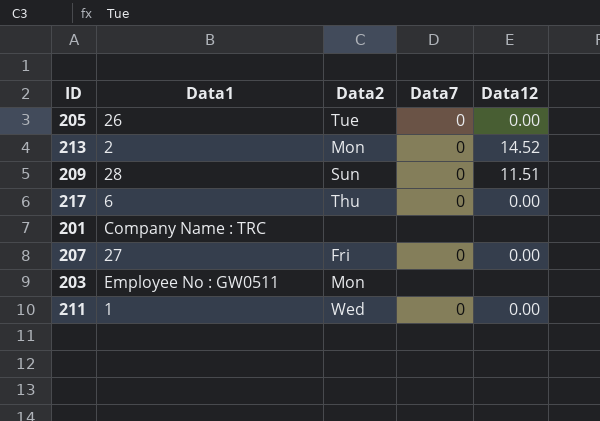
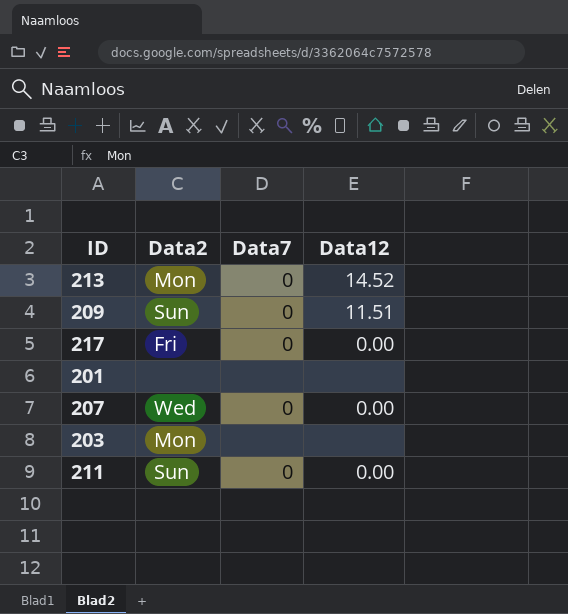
column Data1 | position: 2 -> none
row 205: 26 | Tue | 0 | 0.00 -> none
217 | Data2: Thu -> Fri
207 | Data2: Fri -> Wed
211 | Data2: Wed -> Sun

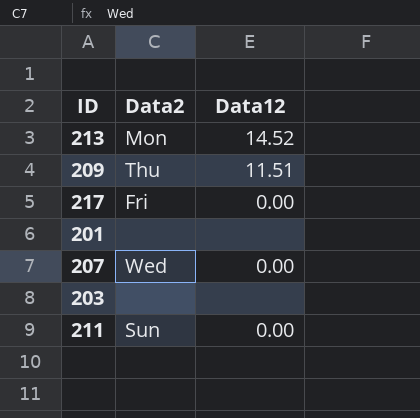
column Data7 | position: 3 -> none
209 | Data2: Sun -> Thu
203 | Data2: Mon -> none

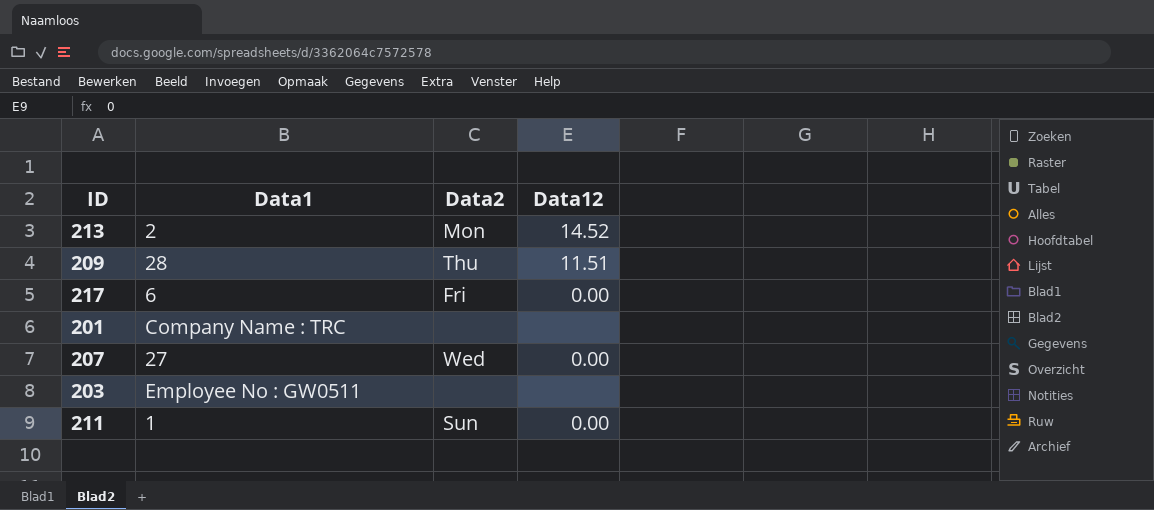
column Data1 | position: none -> 2

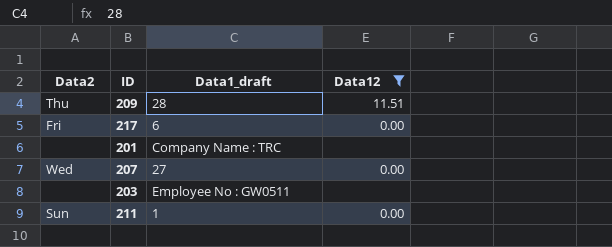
filter: none -> Data12 != 14.52
column Data2 | position: 3 -> 1
column name: Data1 -> Data1_draft

